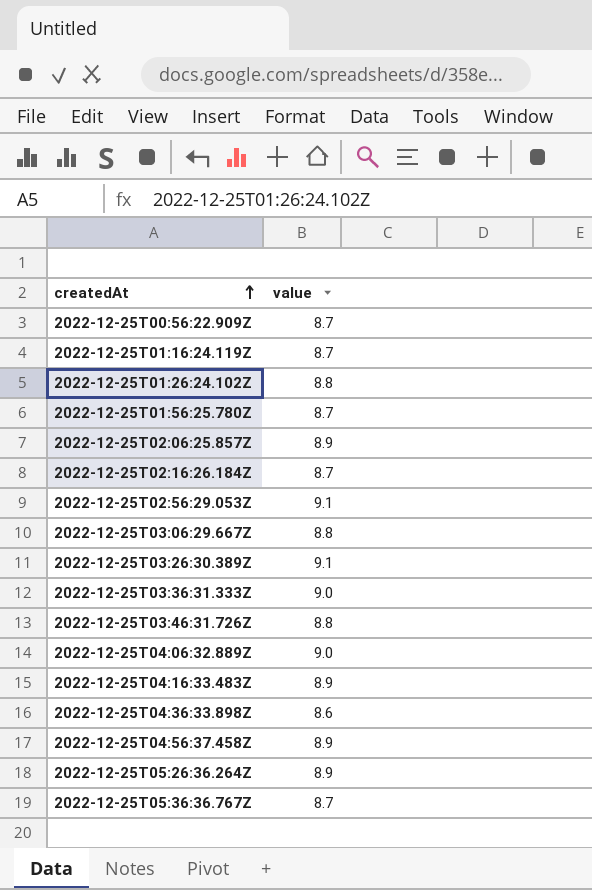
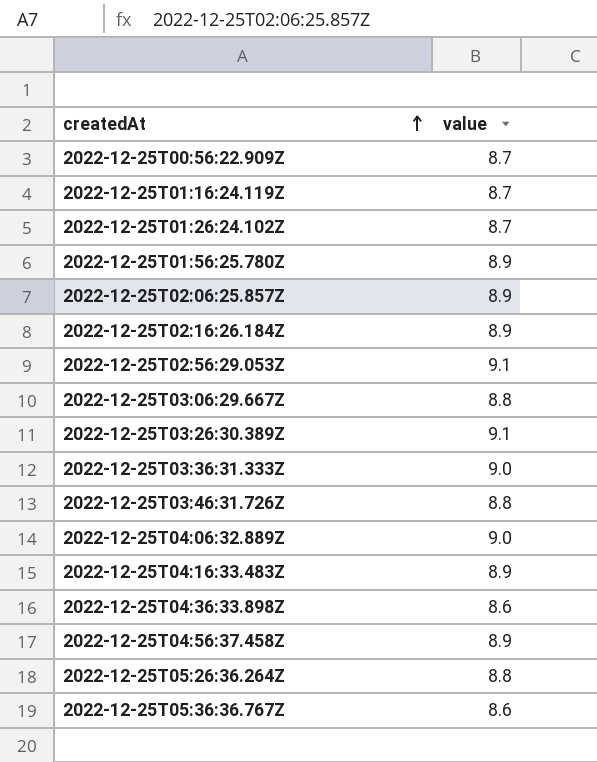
2022-12-25T01:26:24.102Z | value: 8.8 -> 8.7
2022-12-25T01:56:25.780Z | value: 8.7 -> 8.9
2022-12-25T02:16:26.184Z | value: 8.7 -> 8.9
2022-12-25T05:26:36.264Z | value: 8.9 -> 8.8
2022-12-25T05:36:36.767Z | value: 8.7 -> 8.6

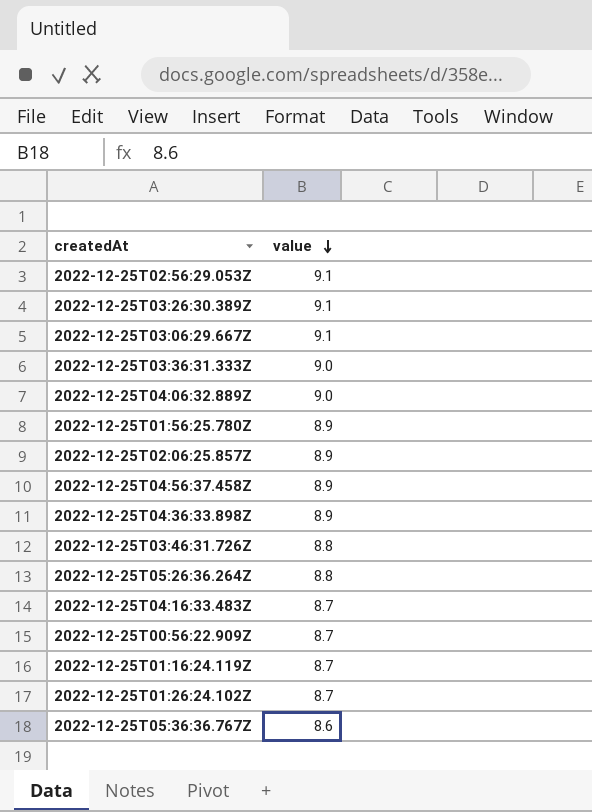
row order: createdAt ascending -> value descending
row 2022-12-25T02:16:26.184Z: 8.9 -> none
2022-12-25T03:06:29.667Z | value: 8.8 -> 9.1
2022-12-25T04:36:33.898Z | value: 8.6 -> 8.9
2022-12-25T04:16:33.483Z | value: 8.9 -> 8.7

